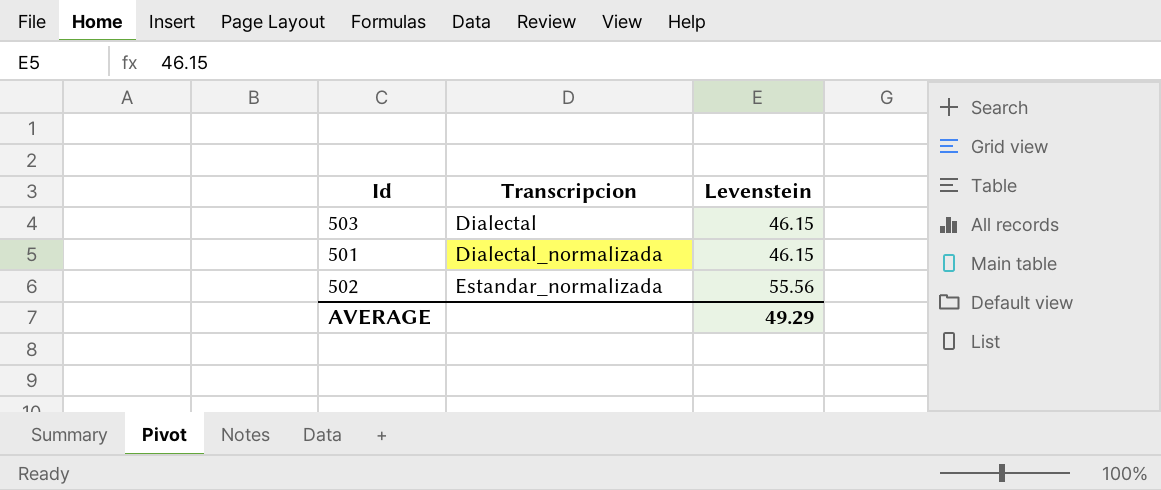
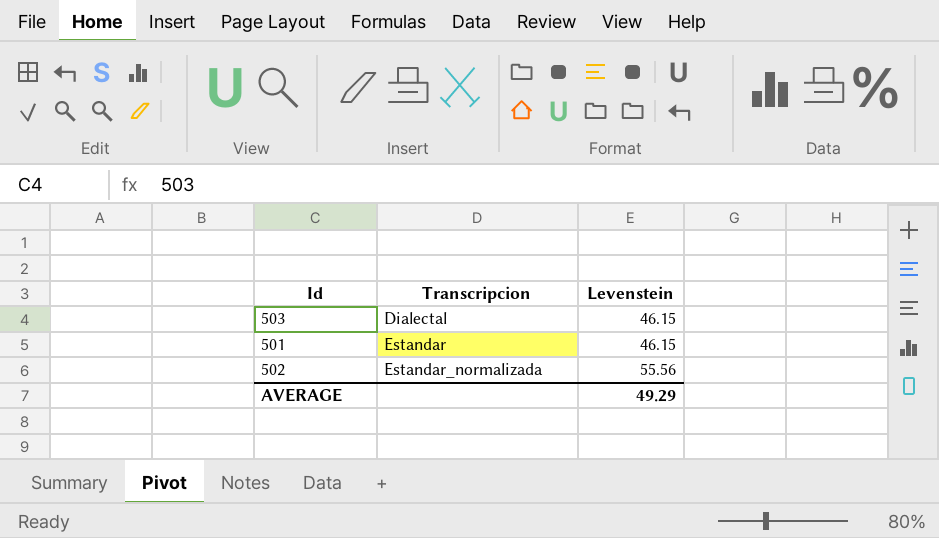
501 | Transcripcion: Dialectal_normalizada -> Estandar

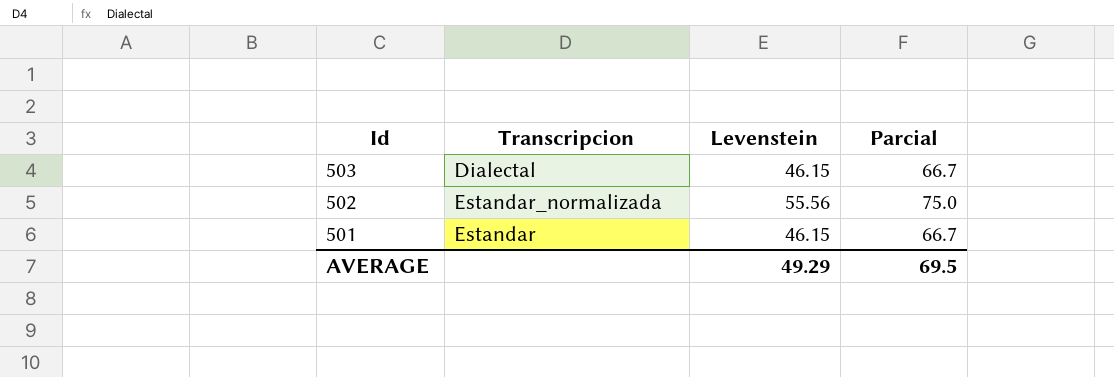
row order: Transcripcion ascending -> Id descending
column Parcial | position: none -> 4

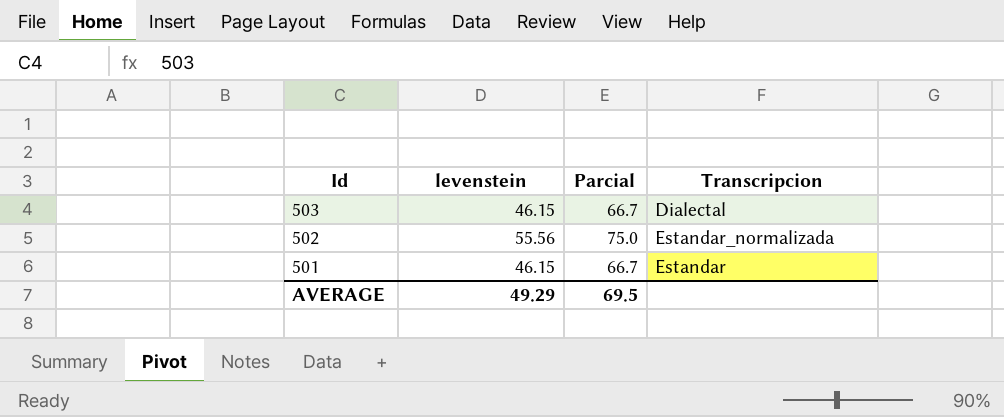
column name: Levenstein -> levenstein
column Transcripcion | position: 2 -> 4

